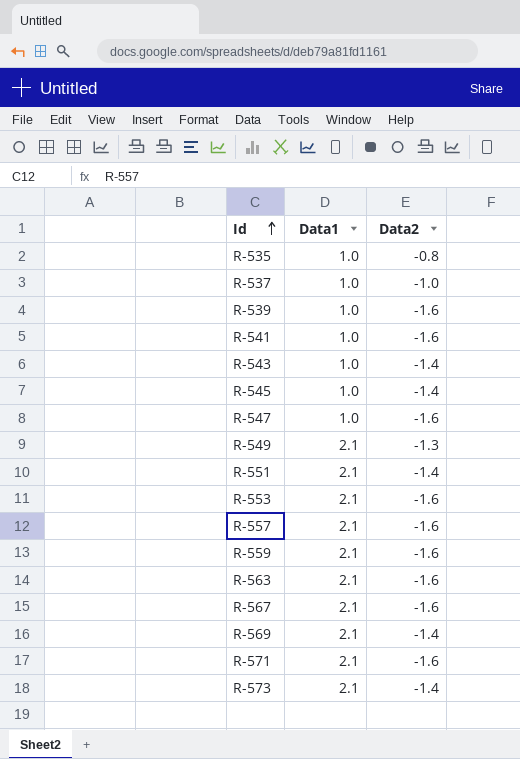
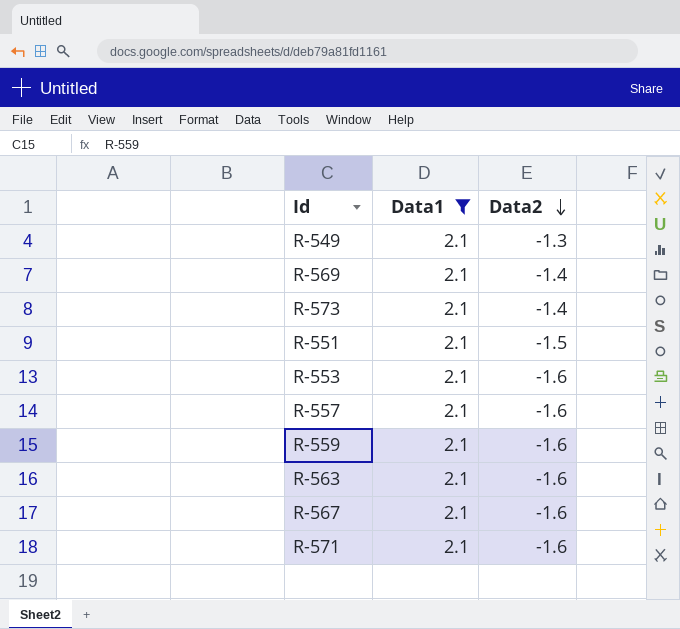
filter: none -> Data1 = 2.1
row order: Id ascending -> Data2 descending
R-551 | Data2: -1.4 -> -1.5

